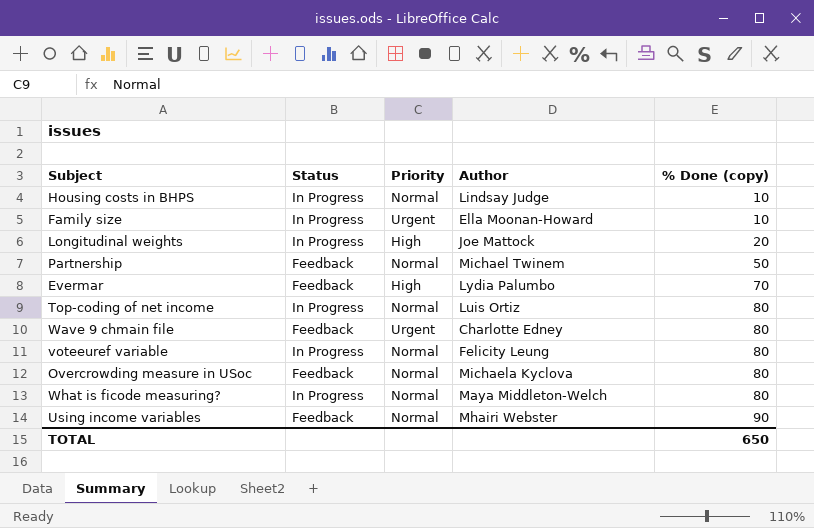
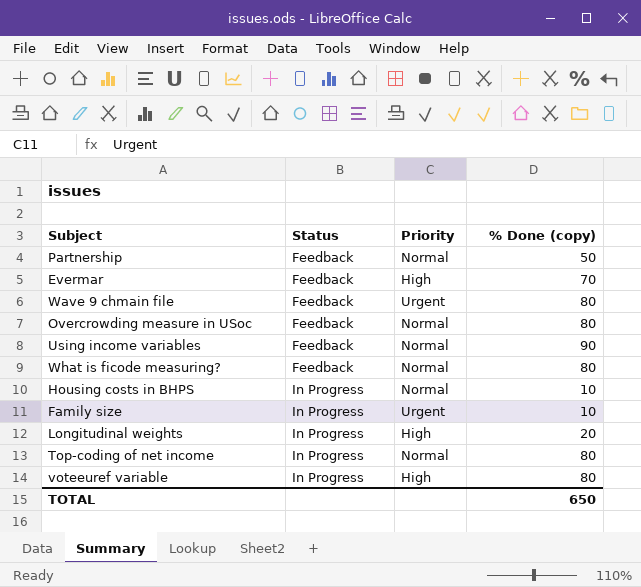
row order: % Done (copy) ascending -> Status ascending
column Author | position: 4 -> none
What is ficode measuring? | Status: In Progress -> Feedback
voteeuref variable | Priority: Normal -> High

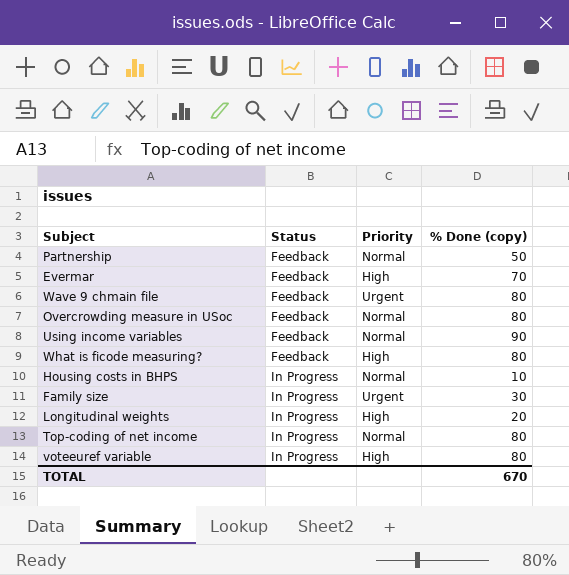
What is ficode measuring? | Priority: Normal -> High
Family size | % Done (copy): 10 -> 30
TOTAL | % Done (copy): 650 -> 670

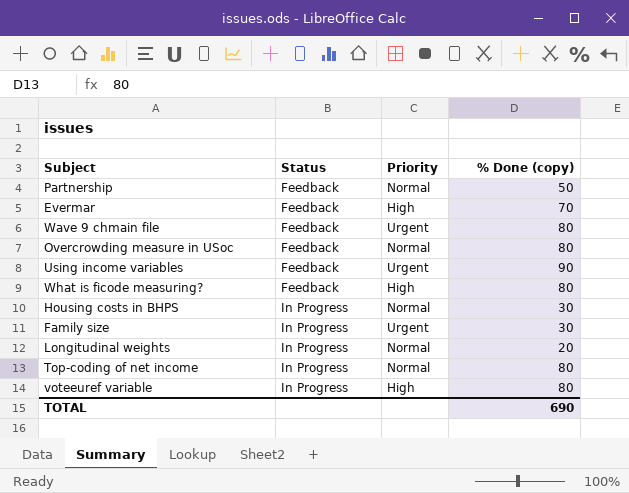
Using income variables | Priority: Normal -> Urgent
Housing costs in BHPS | % Done (copy): 10 -> 30
Longitudinal weights | Priority: High -> Normal
TOTAL | % Done (copy): 670 -> 690

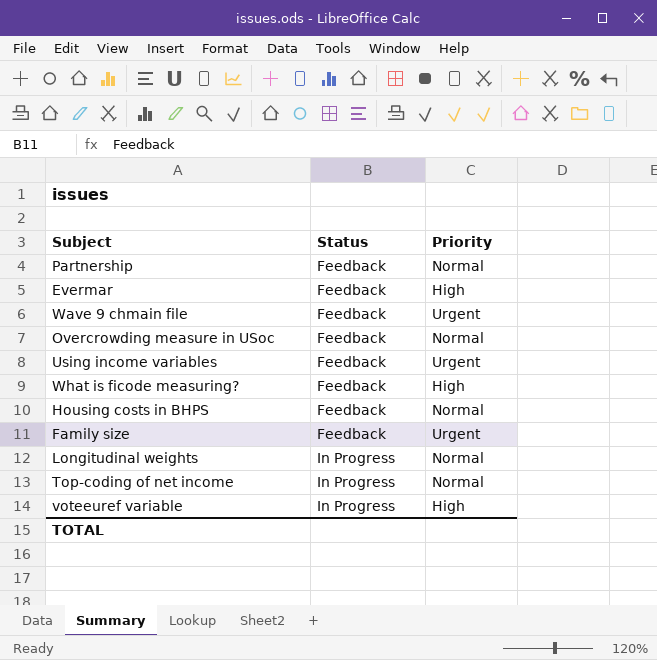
column % Done (copy) | position: 4 -> none
Housing costs in BHPS | Status: In Progress -> Feedback
Family size | Status: In Progress -> Feedback

